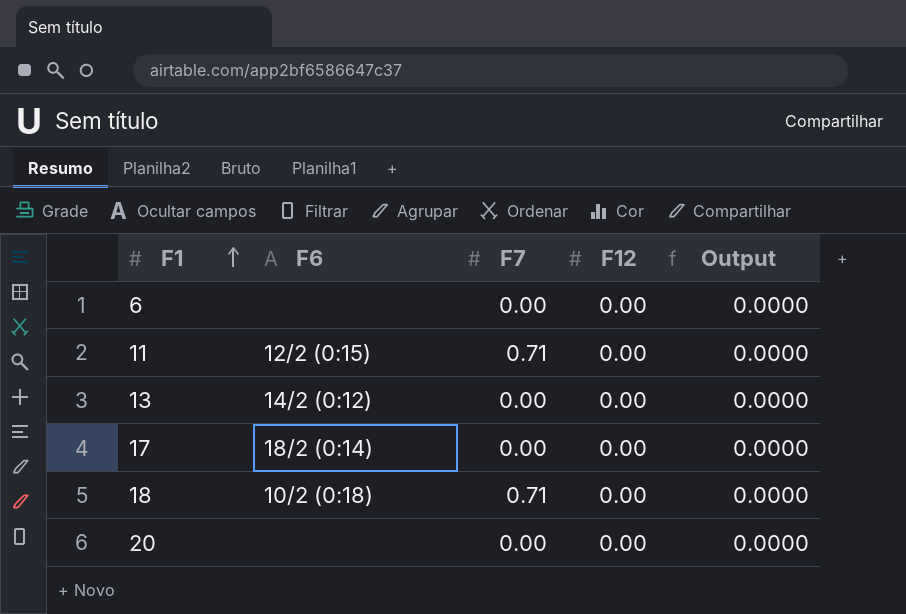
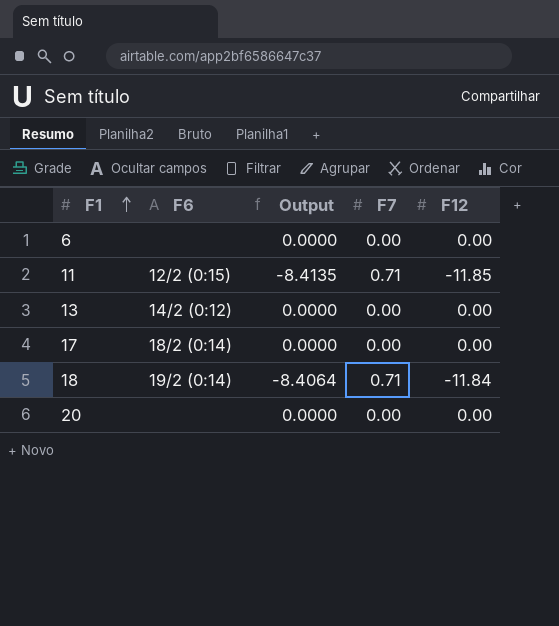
column Output | position: 5 -> 3
11 | Output: 0.0000 -> -8.4135
11 | F12: 0.00 -> -11.85
18 | F6: 10/2 (0:18) -> 19/2 (0:14)
18 | Output: 0.0000 -> -8.4064
18 | F12: 0.00 -> -11.84

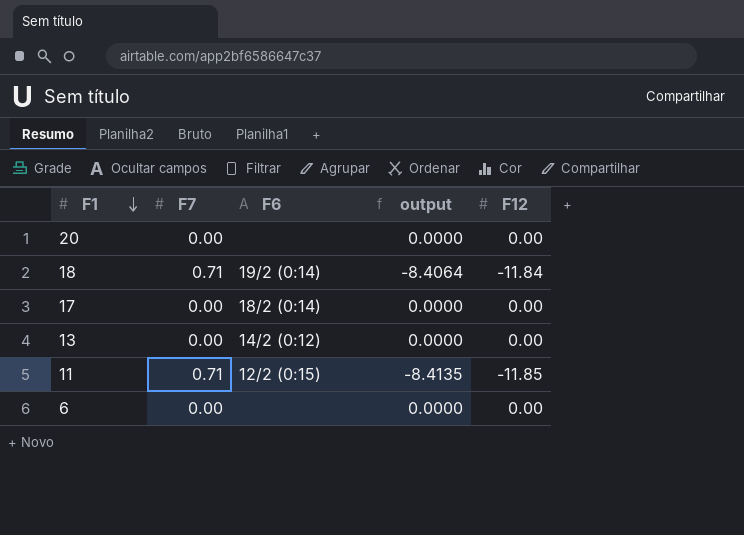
row order: F1 ascending -> F1 descending
column F7 | position: 4 -> 2
column name: Output -> output

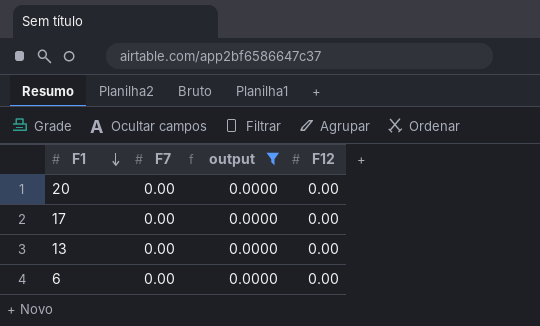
filter: none -> output = 0.0000
column F6 | position: 3 -> none

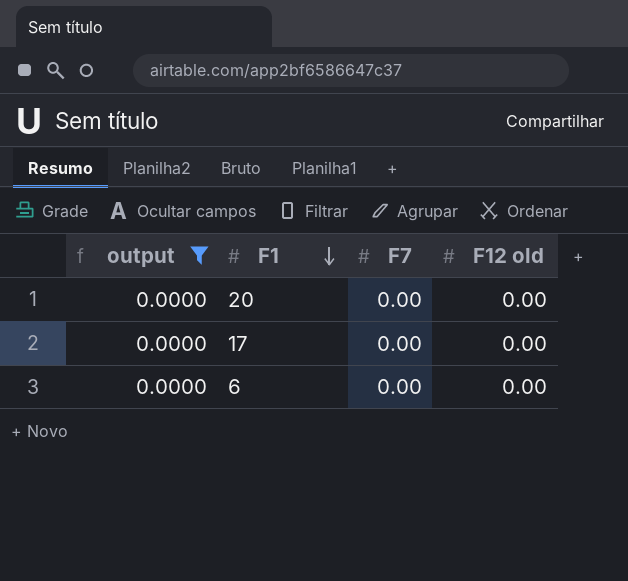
column output | position: 3 -> 1
column name: F12 -> F12 old
row 13: 0.00 | 0.0000 | 0.00 -> none

